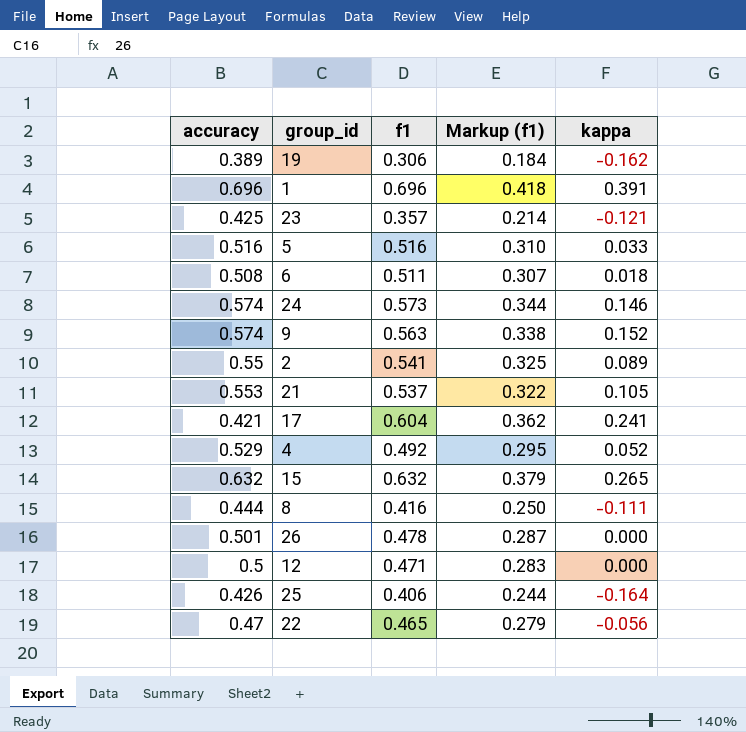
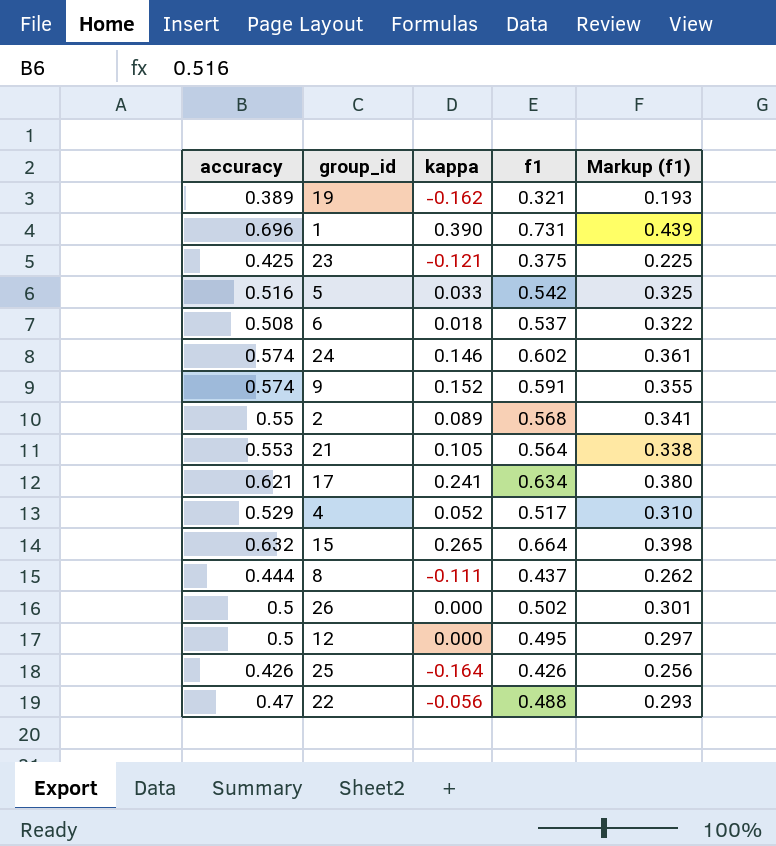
column kappa | position: 5 -> 3
19 | f1: 0.306 -> 0.321
19 | Markup (f1): 0.184 -> 0.193
1 | kappa: 0.391 -> 0.390
1 | f1: 0.696 -> 0.731
1 | Markup (f1): 0.418 -> 0.439
23 | f1: 0.357 -> 0.375
23 | Markup (f1): 0.214 -> 0.225
5 | f1: 0.516 -> 0.542
5 | Markup (f1): 0.310 -> 0.325
6 | f1: 0.511 -> 0.537
6 | Markup (f1): 0.307 -> 0.322
24 | f1: 0.573 -> 0.602
24 | Markup (f1): 0.344 -> 0.361
9 | f1: 0.563 -> 0.591
9 | Markup (f1): 0.338 -> 0.355
2 | f1: 0.541 -> 0.568
2 | Markup (f1): 0.325 -> 0.341
21 | f1: 0.537 -> 0.564
21 | Markup (f1): 0.322 -> 0.338
17 | accuracy: 0.421 -> 0.621
17 | f1: 0.604 -> 0.634
17 | Markup (f1): 0.362 -> 0.380
4 | f1: 0.492 -> 0.517
4 | Markup (f1): 0.295 -> 0.310
15 | f1: 0.632 -> 0.664
15 | Markup (f1): 0.379 -> 0.398
8 | f1: 0.416 -> 0.437
8 | Markup (f1): 0.250 -> 0.262
26 | accuracy: 0.501 -> 0.5
26 | f1: 0.478 -> 0.502
26 | Markup (f1): 0.287 -> 0.301
12 | f1: 0.471 -> 0.495
12 | Markup (f1): 0.283 -> 0.297
25 | f1: 0.406 -> 0.426
25 | Markup (f1): 0.244 -> 0.256
22 | f1: 0.465 -> 0.488
22 | Markup (f1): 0.279 -> 0.293

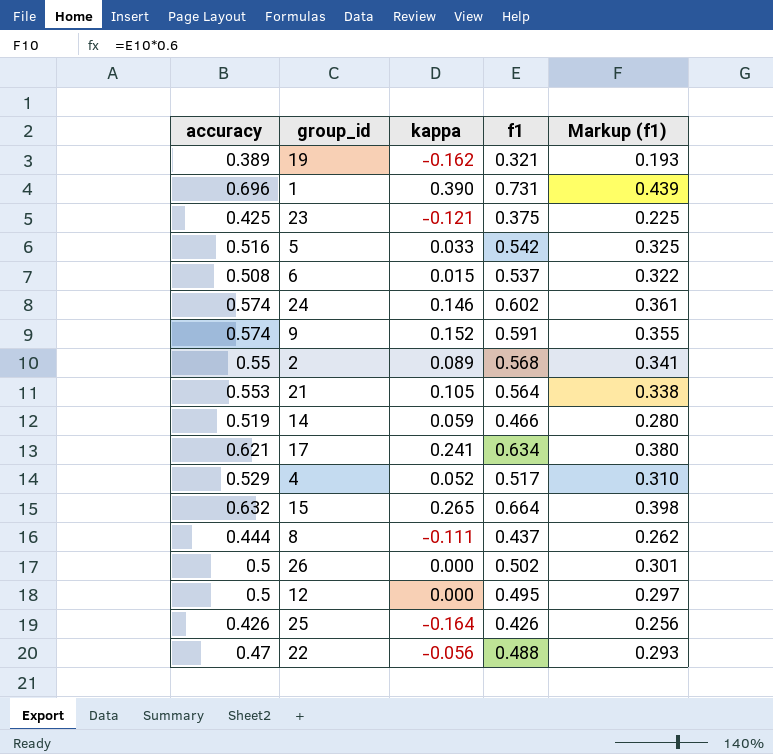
6 | kappa: 0.018 -> 0.015
row 14: none -> 0.519 | 0.059 | 0.466 | 0.280

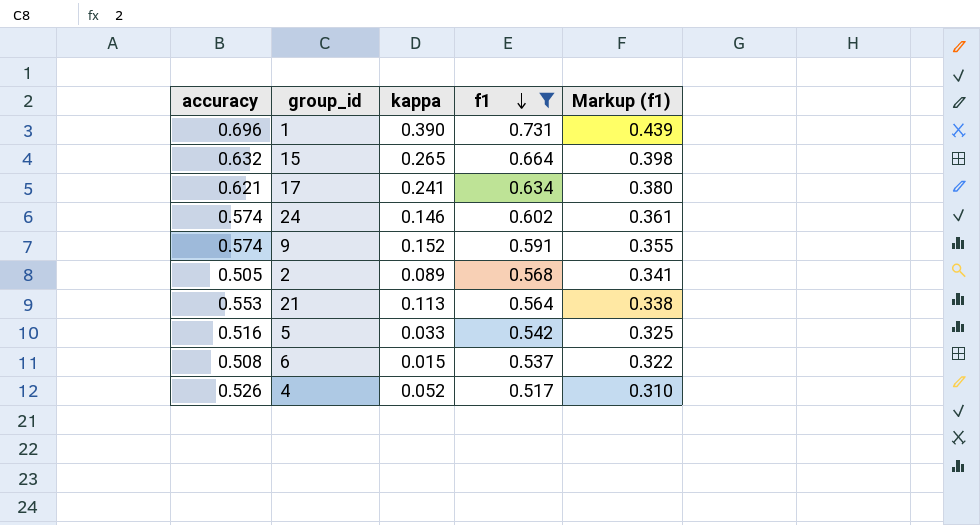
filter: none -> f1 >= 0.517
row order: none -> f1 descending
2 | accuracy: 0.55 -> 0.505
21 | kappa: 0.105 -> 0.113
4 | accuracy: 0.529 -> 0.526

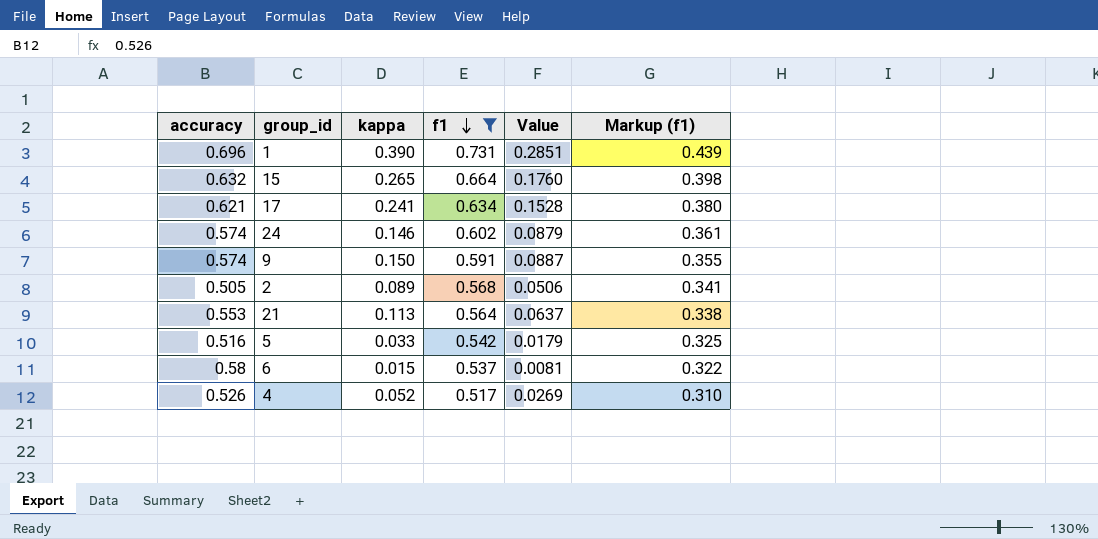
column Value | formula: none -> [kappa] * [f1]
9 | kappa: 0.152 -> 0.150
6 | accuracy: 0.508 -> 0.58

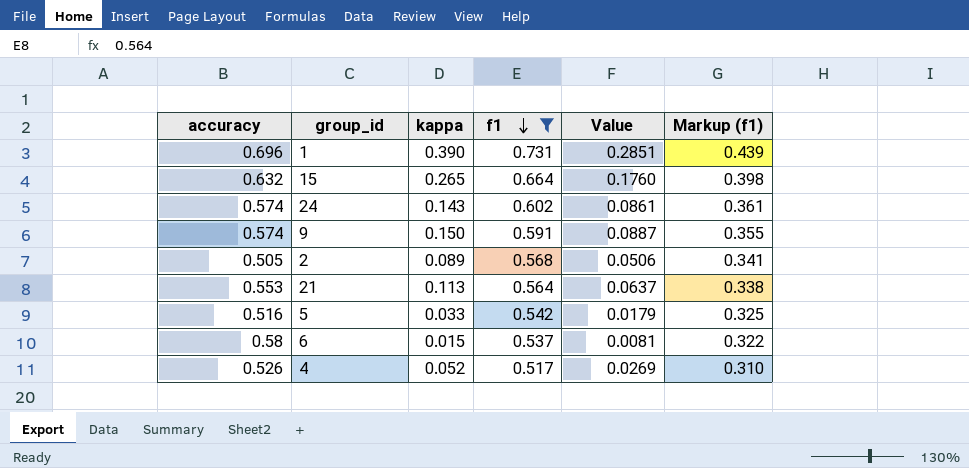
row 17: 0.621 | 0.241 | 0.634 | 0.1528 | 0.380 -> none
24 | kappa: 0.146 -> 0.143
24 | Value: 0.0879 -> 0.0861

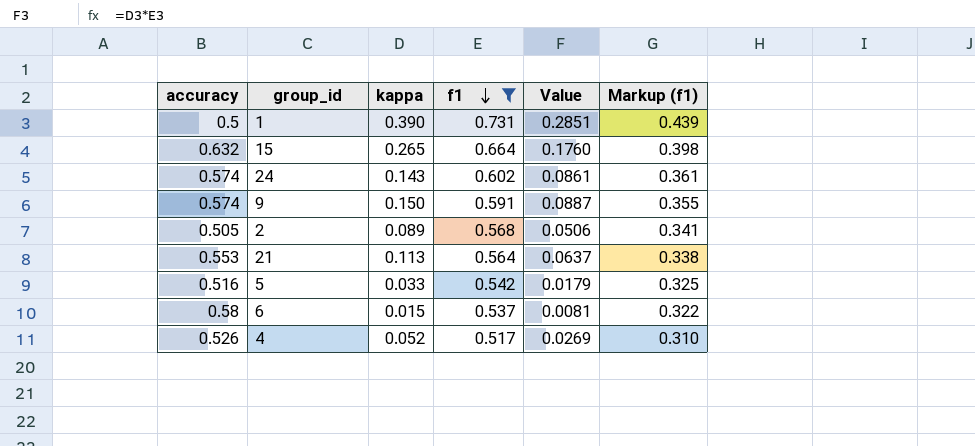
1 | accuracy: 0.696 -> 0.5

